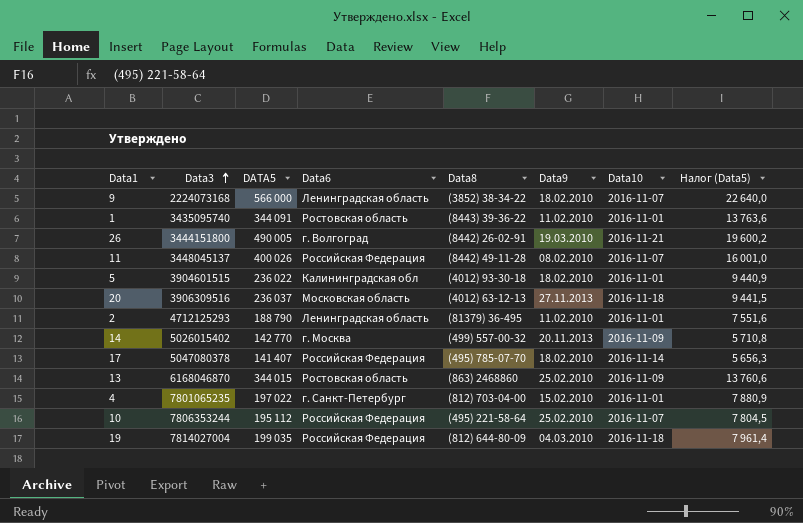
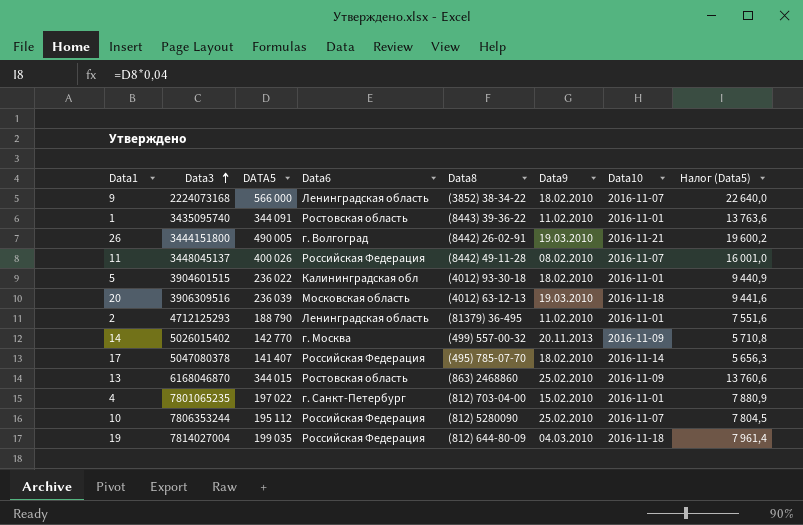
20 | DATA5: 236 037 -> 236 039
20 | Data9: 27.11.2013 -> 19.03.2010
20 | Налог (Data5): 9 441,5 -> 9 441,6
10 | Data8: (495) 221-58-64 -> (812) 5280090

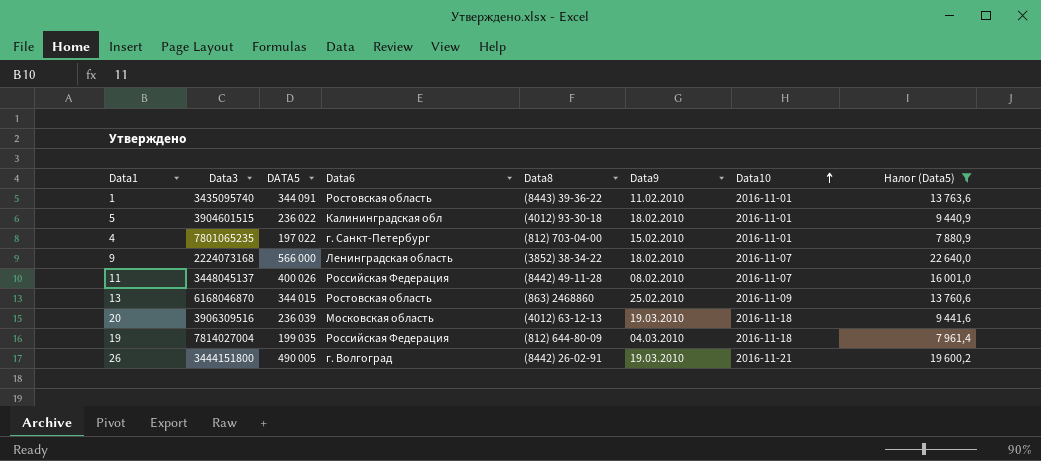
filter: none -> Налог (Data5) >= 7 880,9
row order: Data3 ascending -> Data10 ascending

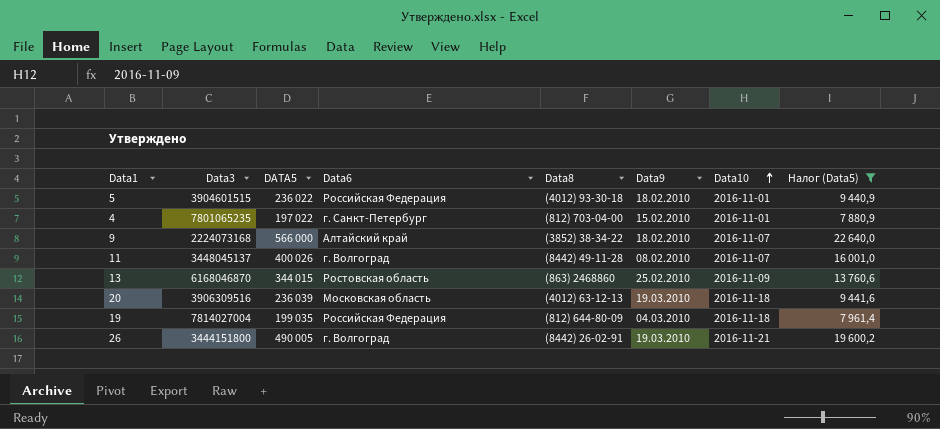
row 1: 3435095740 | 344 091 | Ростовская область | (8443) 39-36-22 | 11.02.2010 | 2016-11-01 | 13 763,6 -> none
5 | Data6: Калининградская обл -> Российская Федерация
9 | Data6: Ленинградская область -> Алтайский край
11 | Data6: Российская Федерация -> г. Волгоград

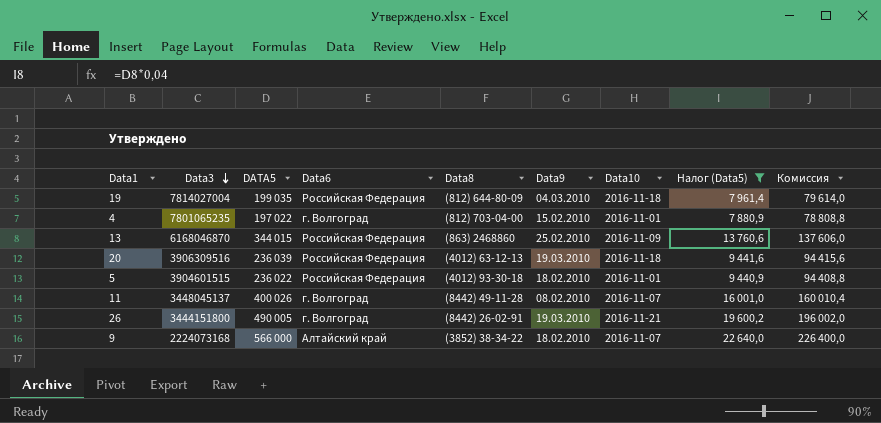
row order: Data10 ascending -> Data3 descending
column Комиссия | formula: none -> [DATA5] * 0,4
4 | Data6: г. Санкт-Петербург -> г. Волгоград
13 | Data6: Ростовская область -> Российская Федерация
20 | Data6: Московская область -> Российская Федерация

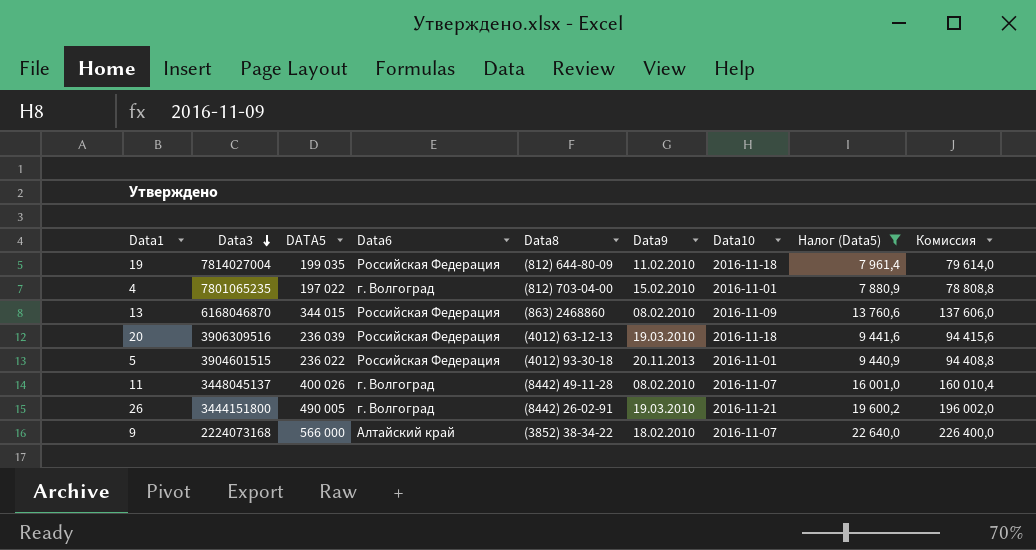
19 | Data9: 04.03.2010 -> 11.02.2010
13 | Data9: 25.02.2010 -> 08.02.2010
5 | Data9: 18.02.2010 -> 20.11.2013

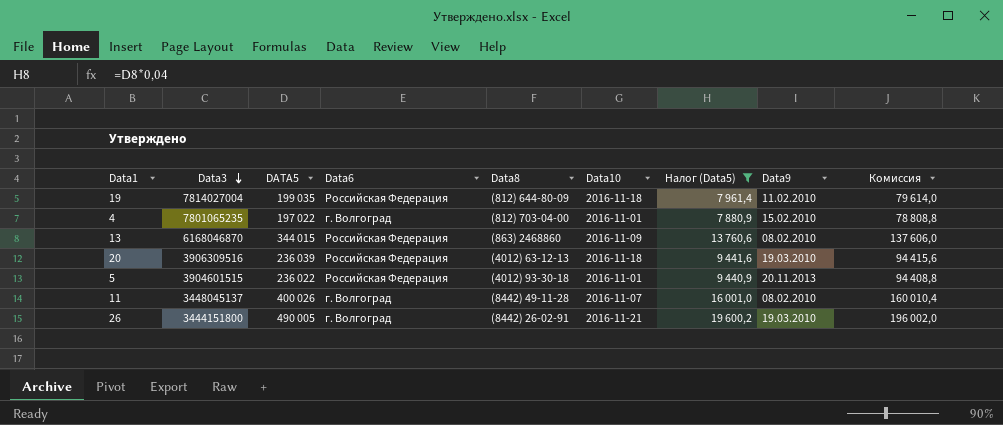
column Data9 | position: 6 -> 8
row 9: 2224073168 | 566 000 | Алтайский край | (3852) 38-34-22 | 18.02.2010 | 2016-11-07 | 22 640,0 | 226 400,0 -> none

